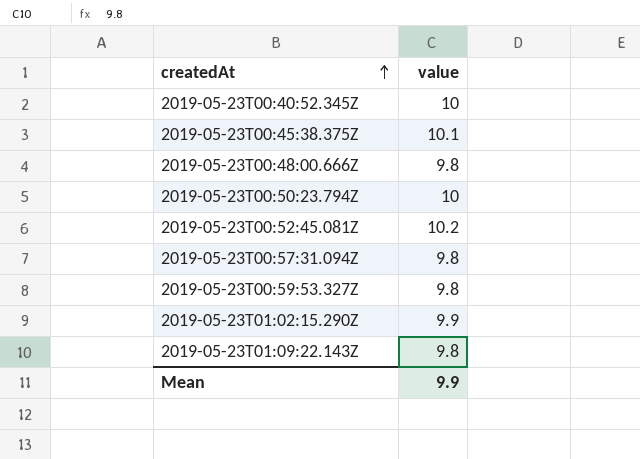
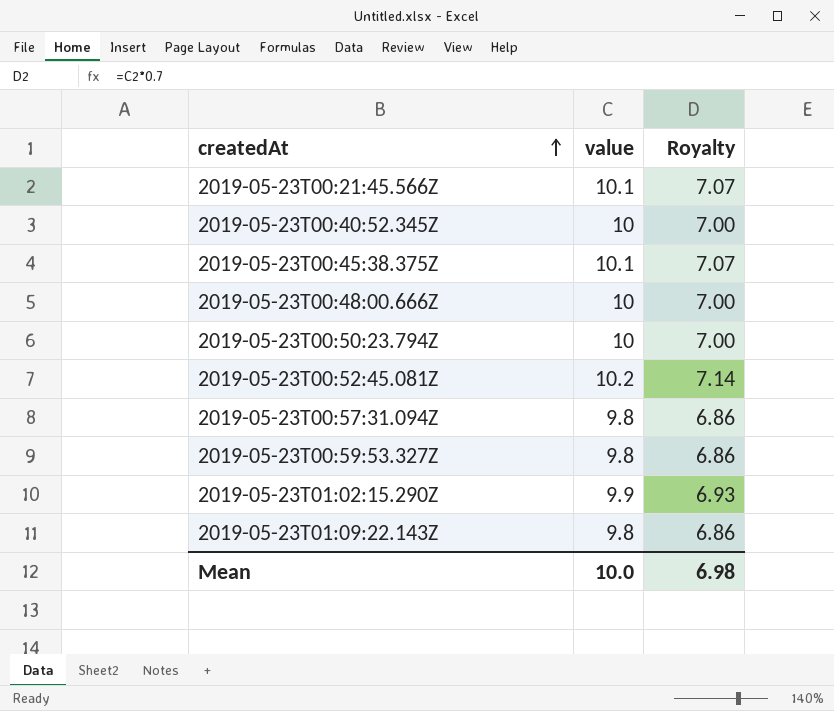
column Royalty | formula: none -> [value] * 0.7
row 2019-05-23T00:21:45.566Z: none -> 10.1 | 7.07
2019-05-23T00:48:00.666Z | value: 9.8 -> 10
Mean | value: 9.9 -> 10.0

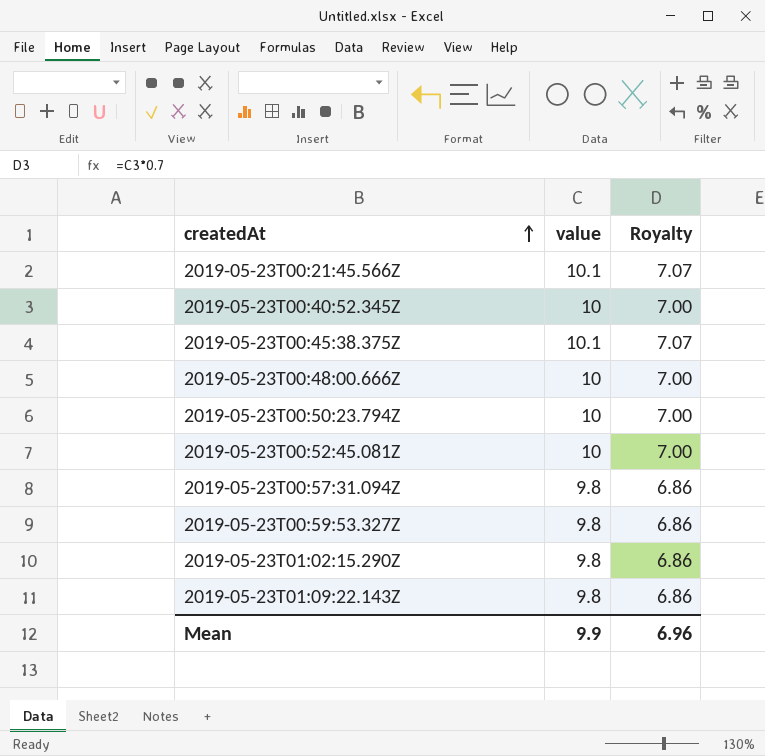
2019-05-23T00:52:45.081Z | value: 10.2 -> 10
2019-05-23T00:52:45.081Z | Royalty: 7.14 -> 7.00
2019-05-23T01:02:15.290Z | value: 9.9 -> 9.8
2019-05-23T01:02:15.290Z | Royalty: 6.93 -> 6.86
Mean | value: 10.0 -> 9.9
Mean | Royalty: 6.98 -> 6.96

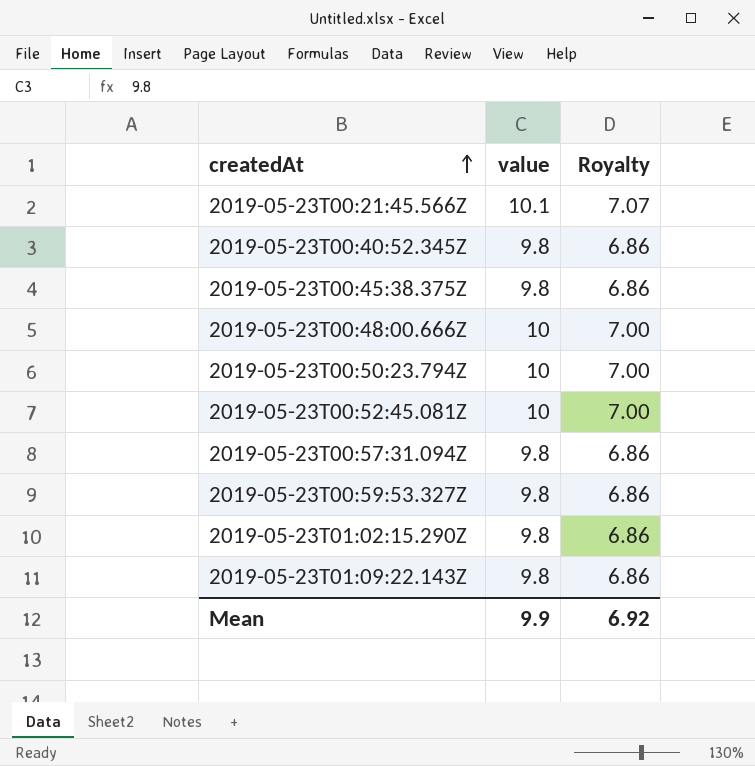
2019-05-23T00:40:52.345Z | value: 10 -> 9.8
2019-05-23T00:40:52.345Z | Royalty: 7.00 -> 6.86
2019-05-23T00:45:38.375Z | value: 10.1 -> 9.8
2019-05-23T00:45:38.375Z | Royalty: 7.07 -> 6.86
Mean | Royalty: 6.96 -> 6.92

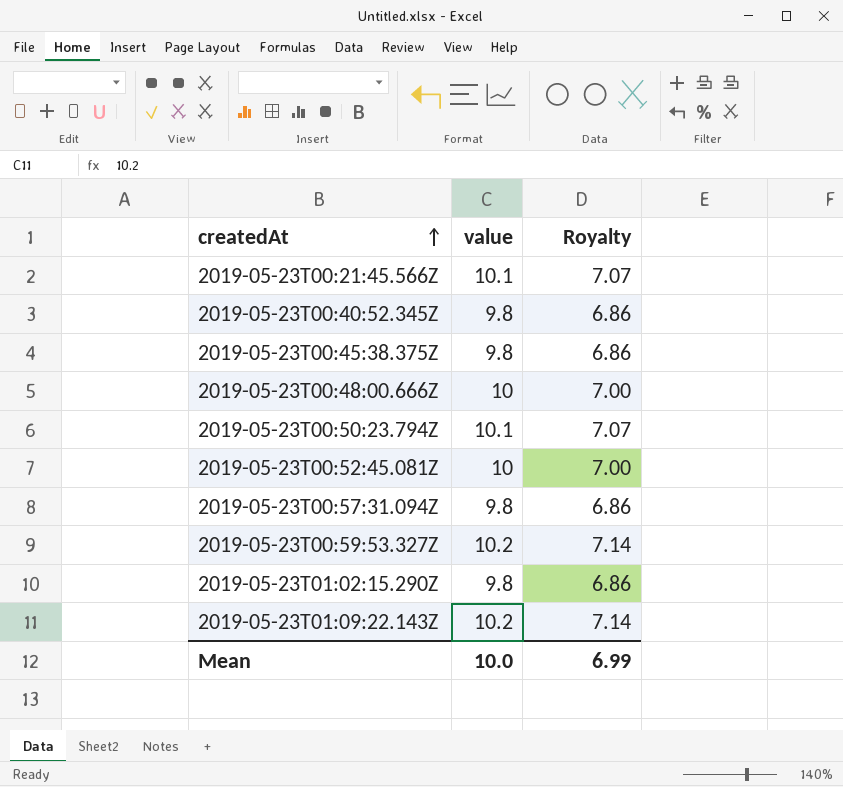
2019-05-23T00:50:23.794Z | value: 10 -> 10.1
2019-05-23T00:50:23.794Z | Royalty: 7.00 -> 7.07
2019-05-23T00:59:53.327Z | value: 9.8 -> 10.2
2019-05-23T00:59:53.327Z | Royalty: 6.86 -> 7.14
2019-05-23T01:09:22.143Z | value: 9.8 -> 10.2
2019-05-23T01:09:22.143Z | Royalty: 6.86 -> 7.14
Mean | value: 9.9 -> 10.0
Mean | Royalty: 6.92 -> 6.99

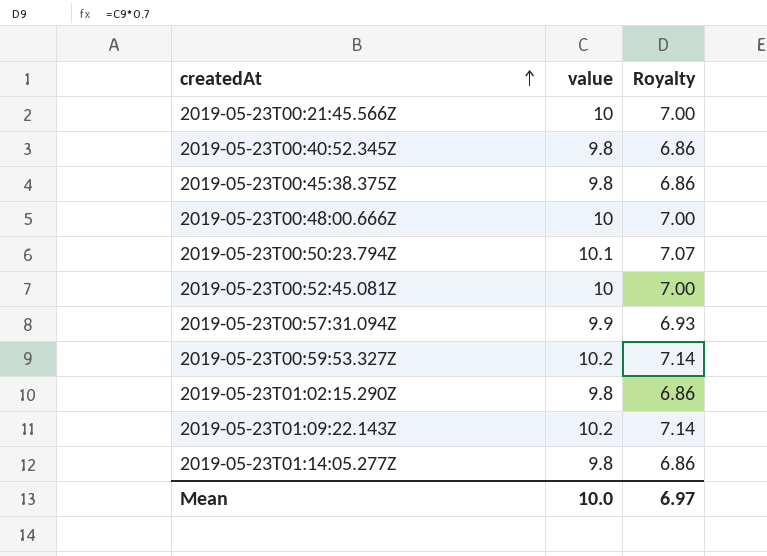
2019-05-23T00:21:45.566Z | value: 10.1 -> 10
2019-05-23T00:21:45.566Z | Royalty: 7.07 -> 7.00
2019-05-23T00:57:31.094Z | value: 9.8 -> 9.9
2019-05-23T00:57:31.094Z | Royalty: 6.86 -> 6.93
row 2019-05-23T01:14:05.277Z: none -> 9.8 | 6.86
Mean | Royalty: 6.99 -> 6.97

